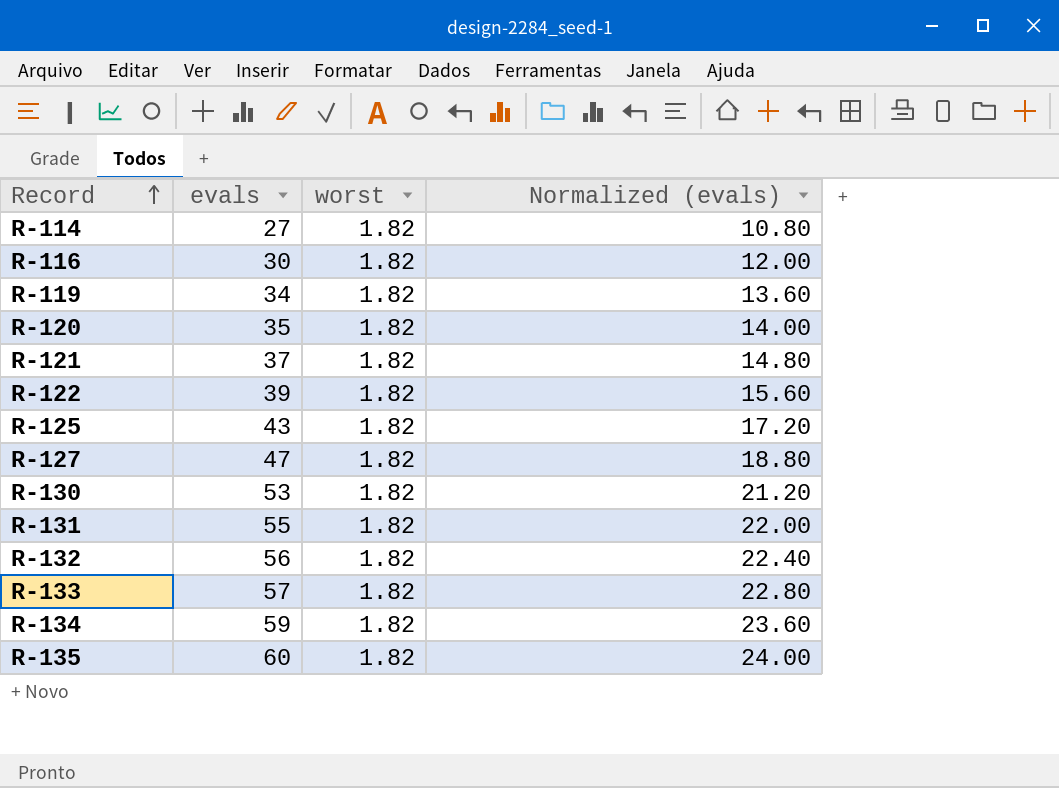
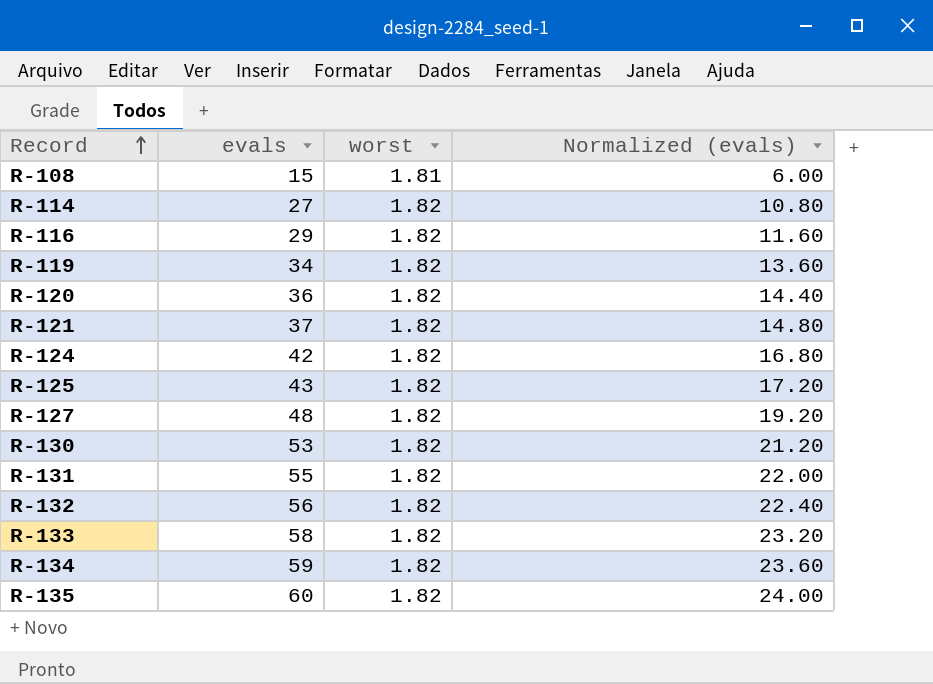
row R-122: 39 | 1.82 | 15.60 -> none
row R-108: none -> 15 | 1.81 | 6.00
R-116 | evals: 30 -> 29
R-116 | Normalized (evals): 12.00 -> 11.60
R-120 | evals: 35 -> 36
R-120 | Normalized (evals): 14.00 -> 14.40
row R-124: none -> 42 | 1.82 | 16.80
R-127 | evals: 47 -> 48
R-127 | Normalized (evals): 18.80 -> 19.20
R-133 | evals: 57 -> 58
R-133 | Normalized (evals): 22.80 -> 23.20

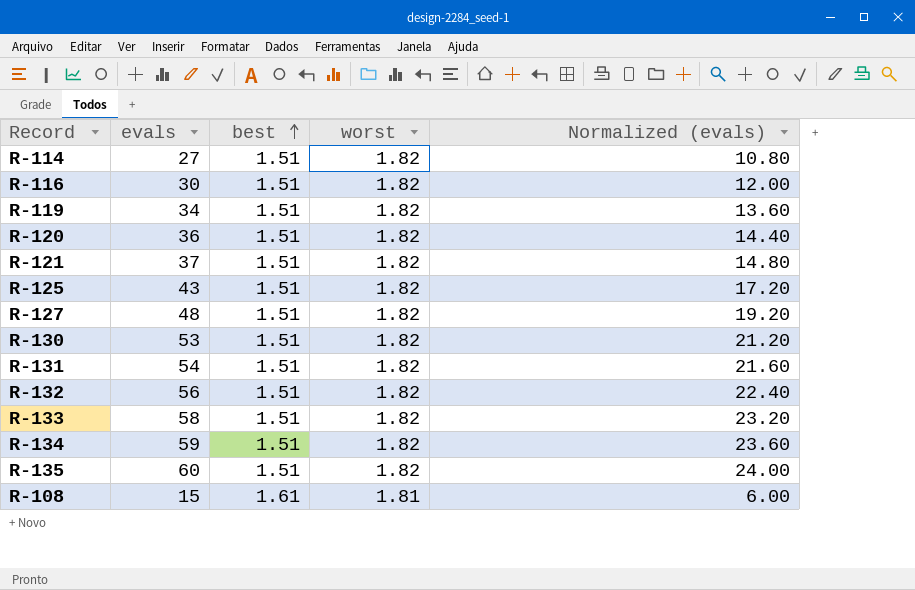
row order: Record ascending -> best ascending
column best | position: none -> 3
row R-124: 42 | 1.82 | 16.80 -> none
R-116 | evals: 29 -> 30
R-116 | Normalized (evals): 11.60 -> 12.00
R-131 | evals: 55 -> 54
R-131 | Normalized (evals): 22.00 -> 21.60

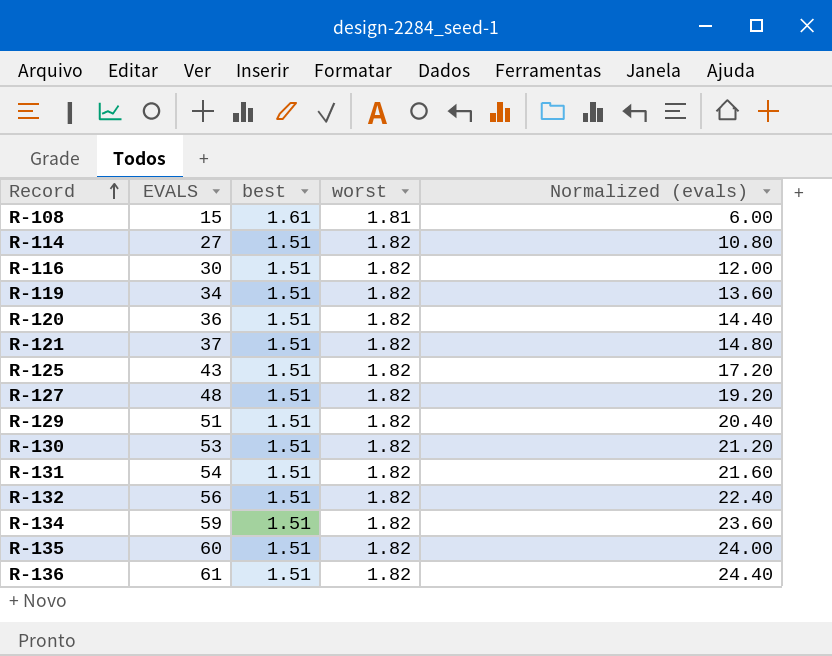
row order: best ascending -> Record ascending
column name: evals -> EVALS
row R-133: 58 | 1.51 | 1.82 | 23.20 -> none
row R-129: none -> 51 | 1.51 | 1.82 | 20.40
row R-136: none -> 61 | 1.51 | 1.82 | 24.40

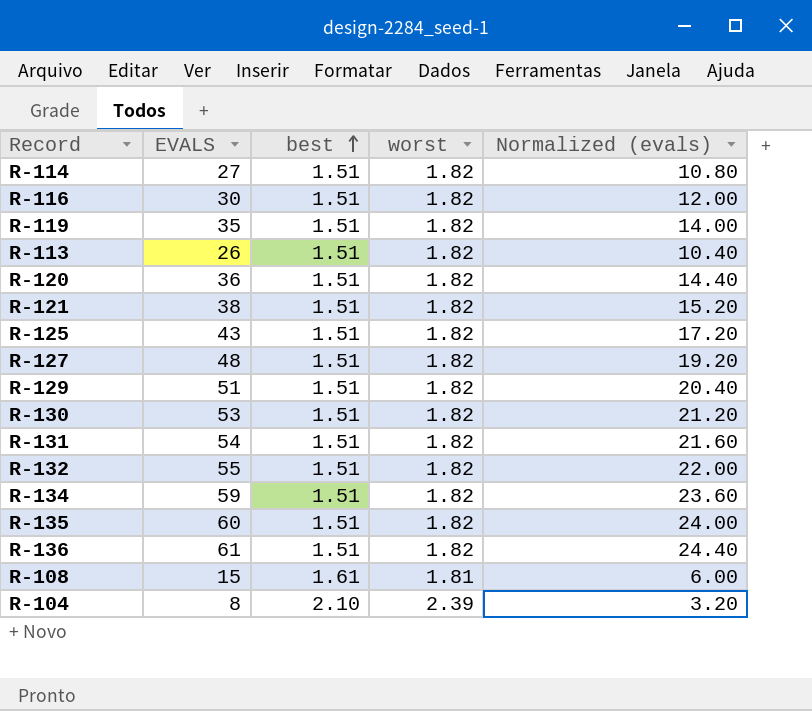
row order: Record ascending -> best ascending
R-119 | EVALS: 34 -> 35
R-119 | Normalized (evals): 13.60 -> 14.00
row R-113: none -> 26 | 1.51 | 1.82 | 10.40
R-121 | EVALS: 37 -> 38
R-121 | Normalized (evals): 14.80 -> 15.20
R-132 | EVALS: 56 -> 55
R-132 | Normalized (evals): 22.40 -> 22.00
row R-104: none -> 8 | 2.10 | 2.39 | 3.20

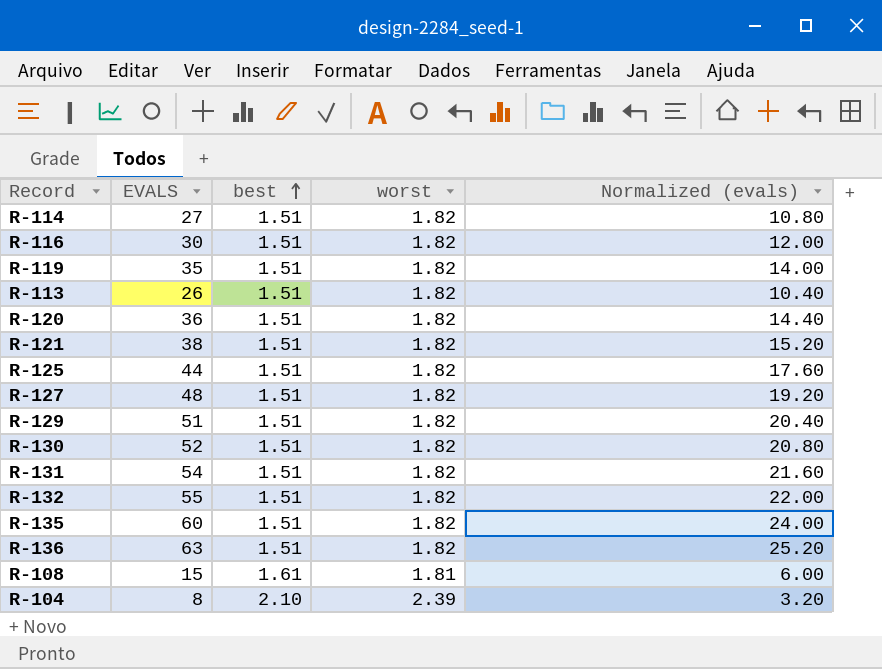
row R-134: 59 | 1.51 | 1.82 | 23.60 -> none
R-125 | EVALS: 43 -> 44
R-125 | Normalized (evals): 17.20 -> 17.60
R-130 | EVALS: 53 -> 52
R-130 | Normalized (evals): 21.20 -> 20.80
R-136 | EVALS: 61 -> 63
R-136 | Normalized (evals): 24.40 -> 25.20

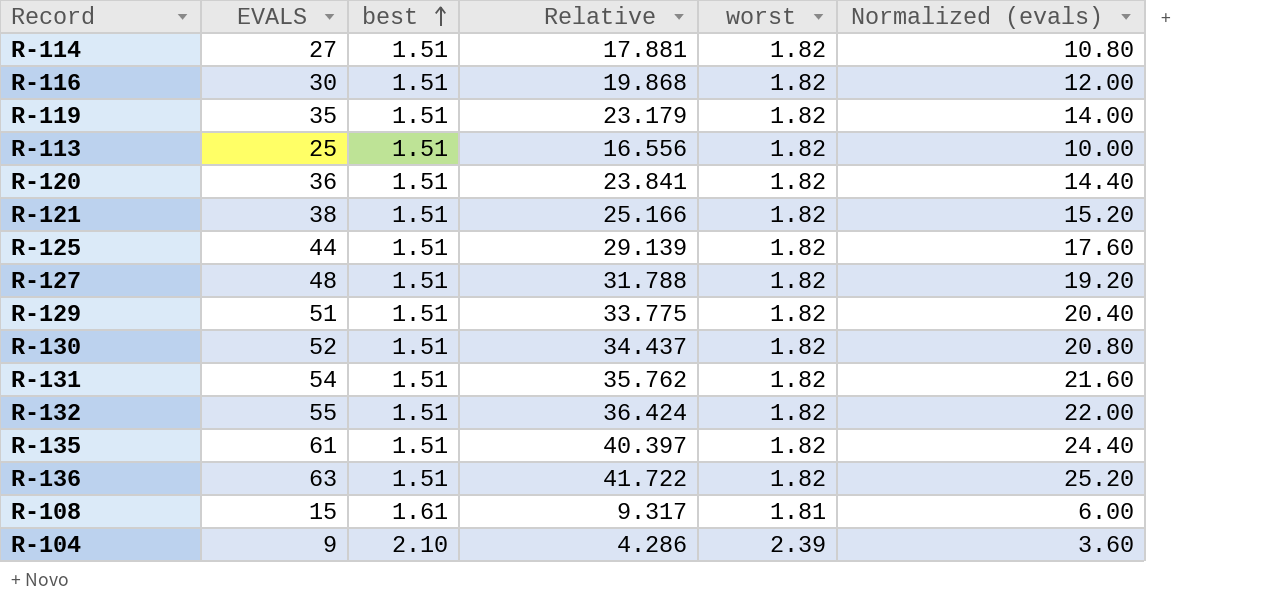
column Relative | formula: none -> [EVALS] / [best]
R-113 | EVALS: 26 -> 25
R-113 | Normalized (evals): 10.40 -> 10.00
R-135 | EVALS: 60 -> 61
R-135 | Normalized (evals): 24.00 -> 24.40
R-104 | EVALS: 8 -> 9
R-104 | Normalized (evals): 3.20 -> 3.60

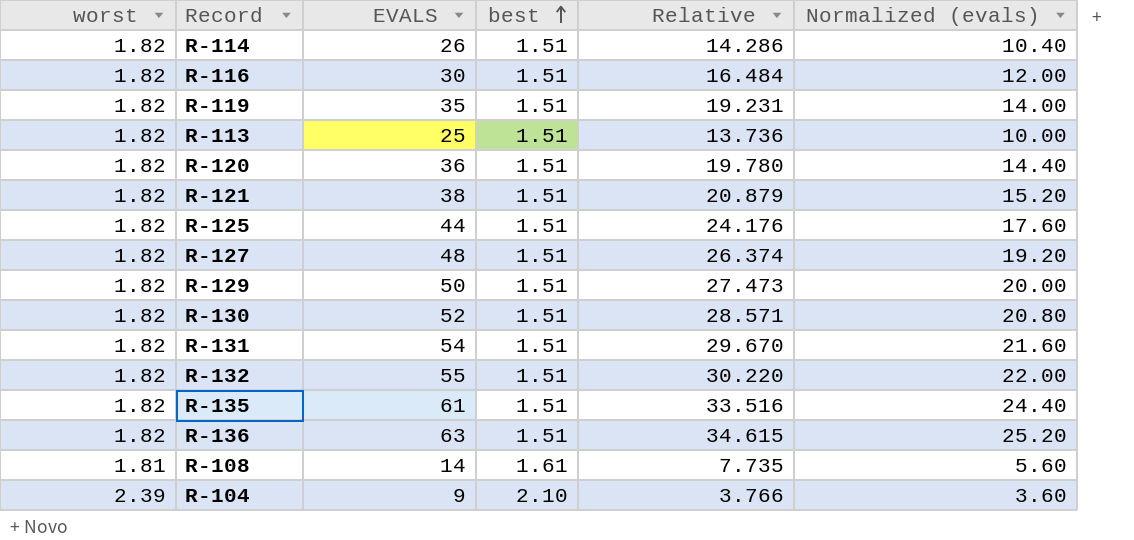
column worst | position: 5 -> 1
column Relative | formula: [EVALS] / [best] -> [EVALS] / [worst]
R-114 | EVALS: 27 -> 26
R-114 | Normalized (evals): 10.80 -> 10.40
R-129 | EVALS: 51 -> 50
R-129 | Normalized (evals): 20.40 -> 20.00
R-108 | EVALS: 15 -> 14
R-108 | Normalized (evals): 6.00 -> 5.60

